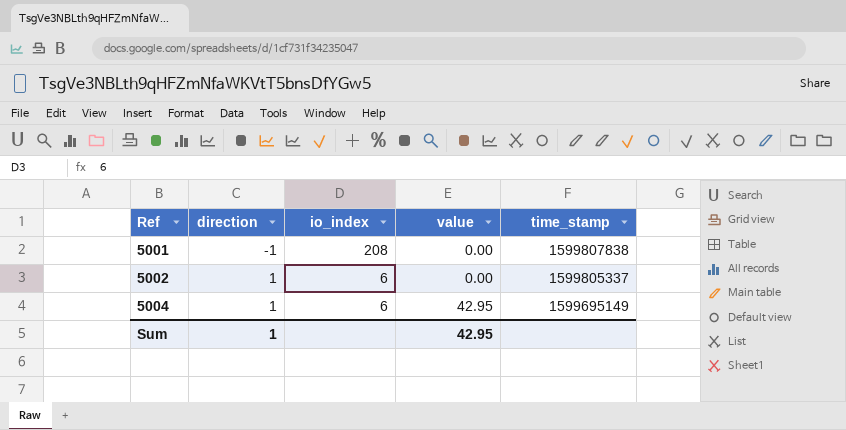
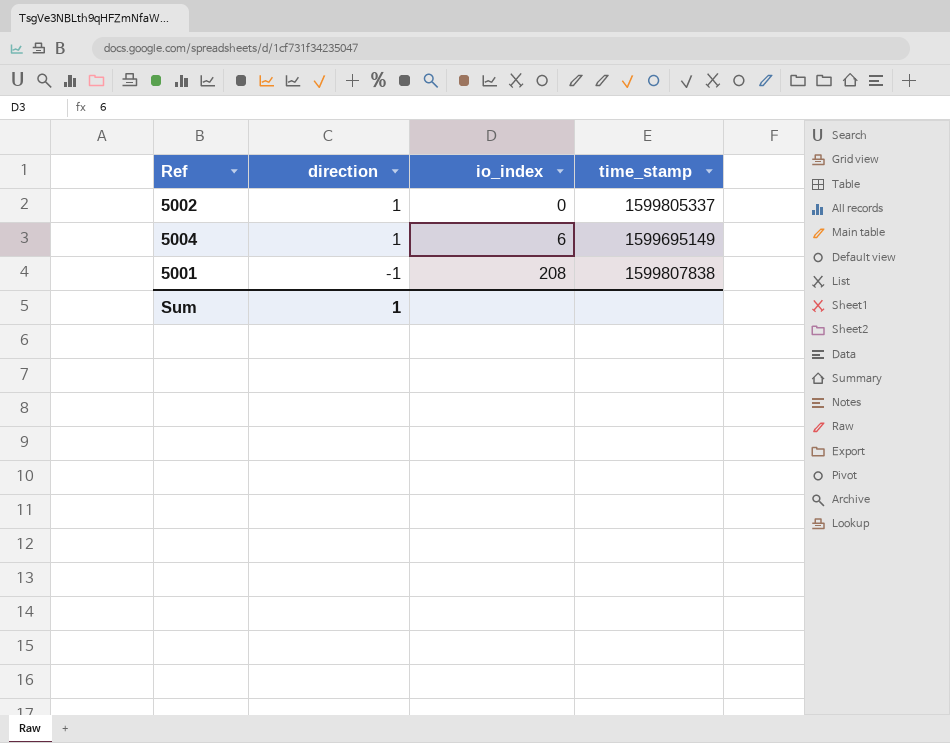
row order: Ref ascending -> direction descending
column value | position: 4 -> none
5002 | io_index: 6 -> 0

